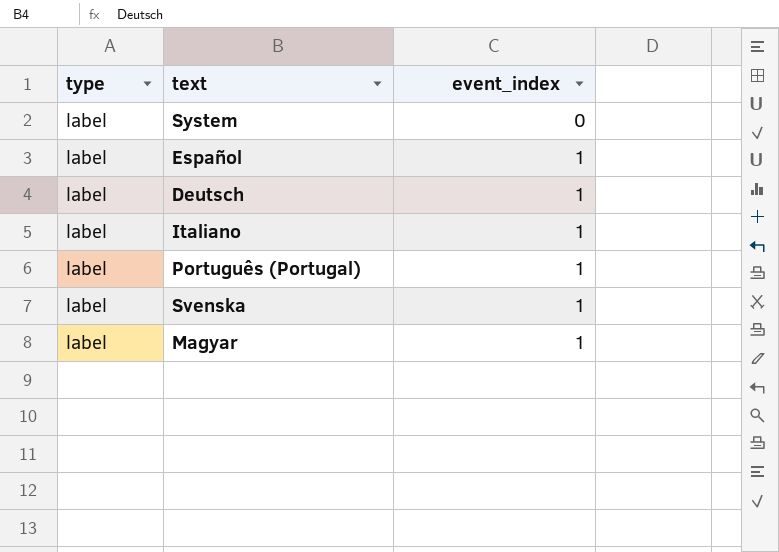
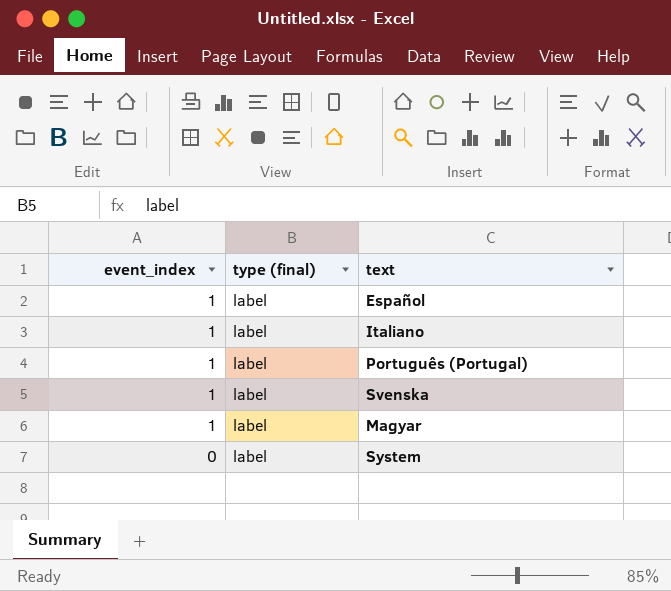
row order: event_index ascending -> event_index descending
column event_index | position: 3 -> 1
column name: type -> type (final)
row Deutsch: label | 1 -> none

